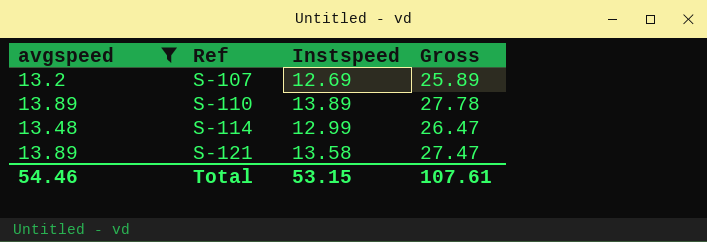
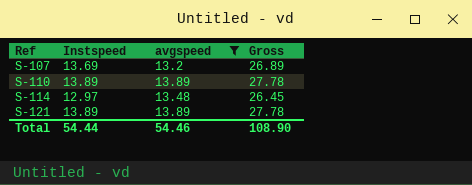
column avgspeed | position: 1 -> 3
S-107 | Instspeed: 12.69 -> 13.69
S-107 | Gross: 25.89 -> 26.89
S-114 | Instspeed: 12.99 -> 12.97
S-114 | Gross: 26.47 -> 26.45
S-121 | Instspeed: 13.58 -> 13.89
S-121 | Gross: 27.47 -> 27.78
Total | Instspeed: 53.15 -> 54.44
Total | Gross: 107.61 -> 108.90

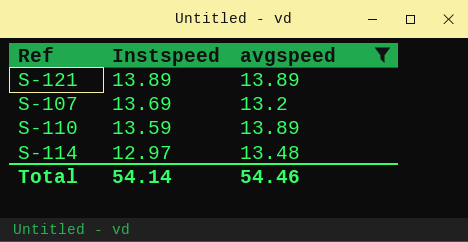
row order: Ref ascending -> Instspeed descending
column Gross | formula: [Instspeed] + [avgspeed] -> none
S-110 | Instspeed: 13.89 -> 13.59
Total | Instspeed: 54.44 -> 54.14

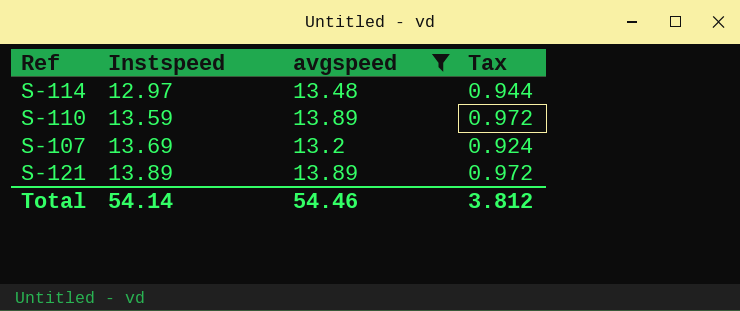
row order: Instspeed descending -> Instspeed ascending
column Tax | formula: none -> [avgspeed] * 0.07

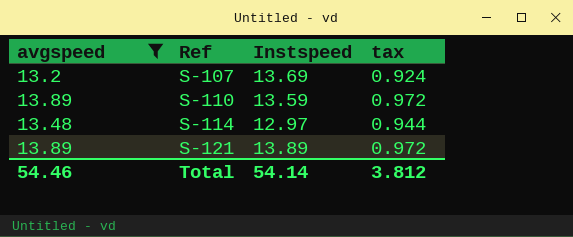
row order: Instspeed ascending -> Ref ascending
column avgspeed | position: 3 -> 1
column name: Tax -> tax

